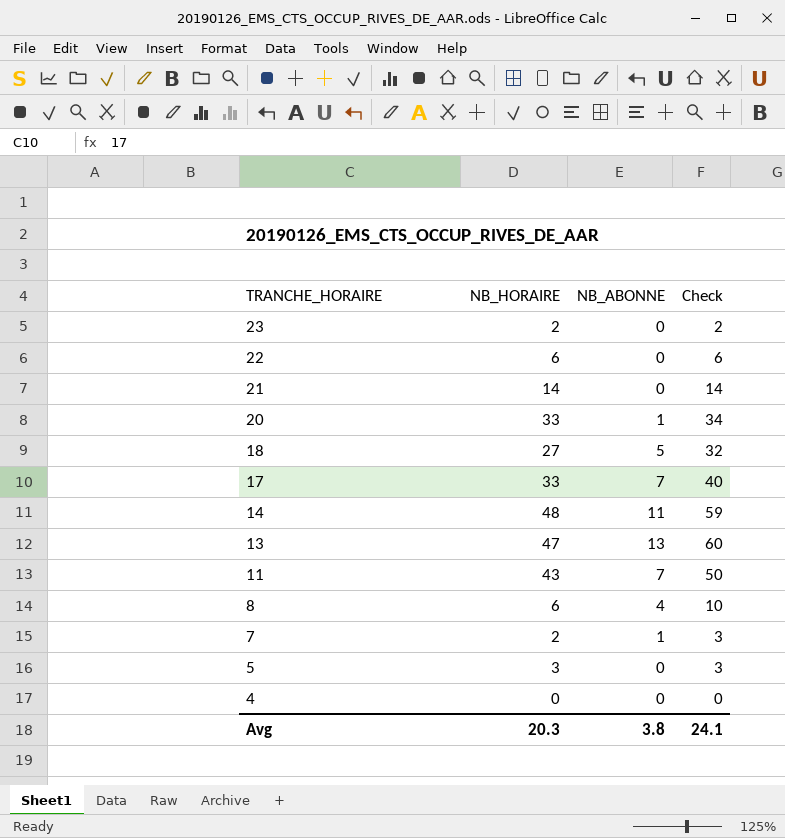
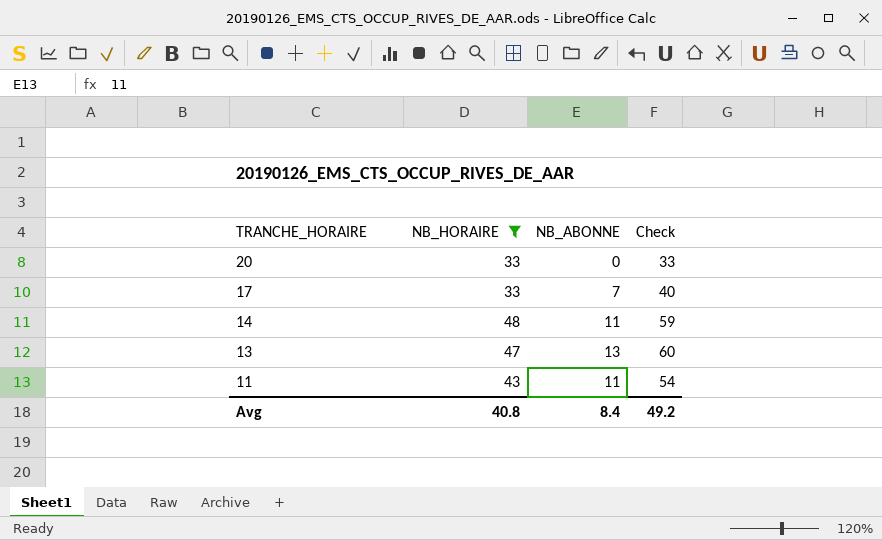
filter: none -> NB_HORAIRE >= 33
20 | NB_ABONNE: 1 -> 0
20 | Check: 34 -> 33
11 | NB_ABONNE: 7 -> 11
11 | Check: 50 -> 54
Avg | NB_HORAIRE: 20.3 -> 40.8
Avg | NB_ABONNE: 3.8 -> 8.4
Avg | Check: 24.1 -> 49.2

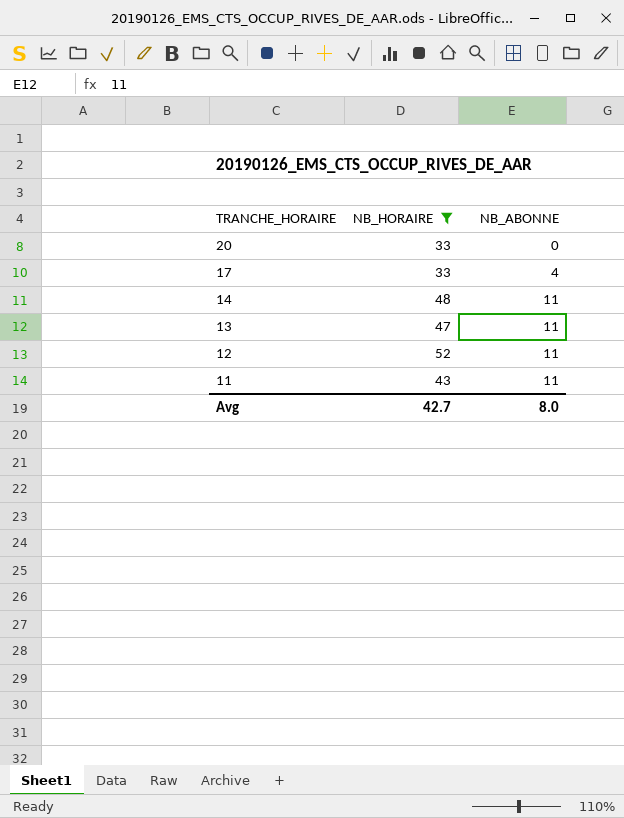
column Check | formula: [NB_HORAIRE] + [NB_ABONNE] -> none
17 | NB_ABONNE: 7 -> 4
13 | NB_ABONNE: 13 -> 11
row 12: none -> 52 | 11
Avg | NB_HORAIRE: 40.8 -> 42.7
Avg | NB_ABONNE: 8.4 -> 8.0

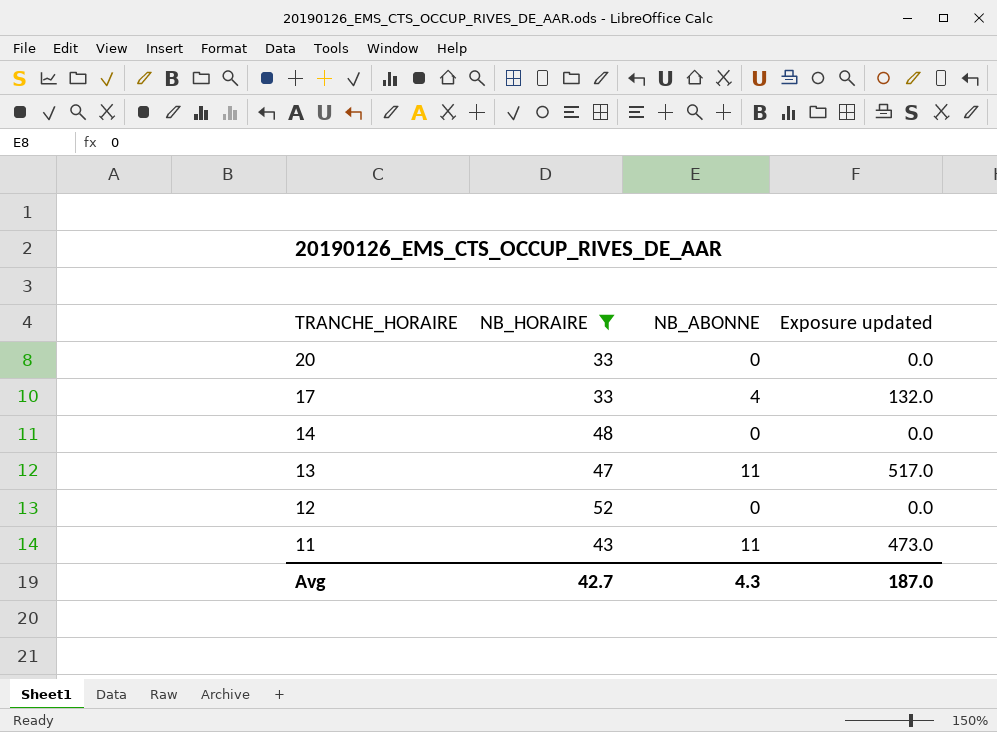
column Exposure updated | formula: none -> [NB_HORAIRE] * [NB_ABONNE]
14 | NB_ABONNE: 11 -> 0
12 | NB_ABONNE: 11 -> 0
Avg | NB_ABONNE: 8.0 -> 4.3

